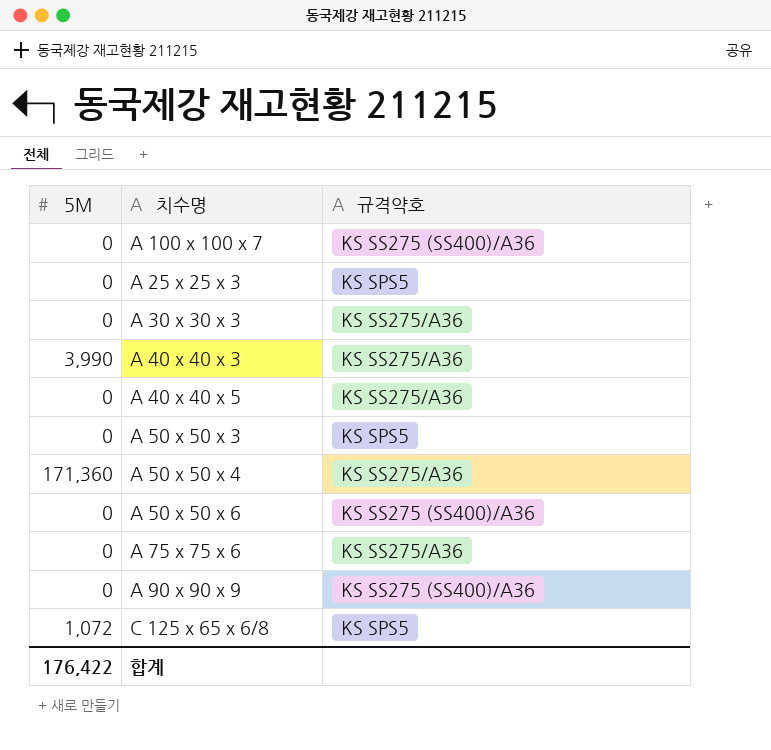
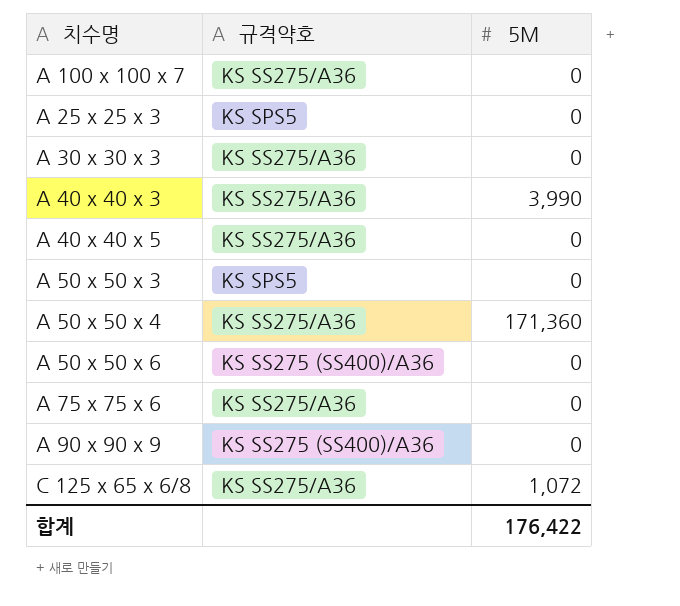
column 5M | position: 1 -> 3
A 100 x 100 x 7 | 규격약호: KS SS275 (SS400)/A36 -> KS SS275/A36
C 125 x 65 x 6/8 | 규격약호: KS SPS5 -> KS SS275/A36

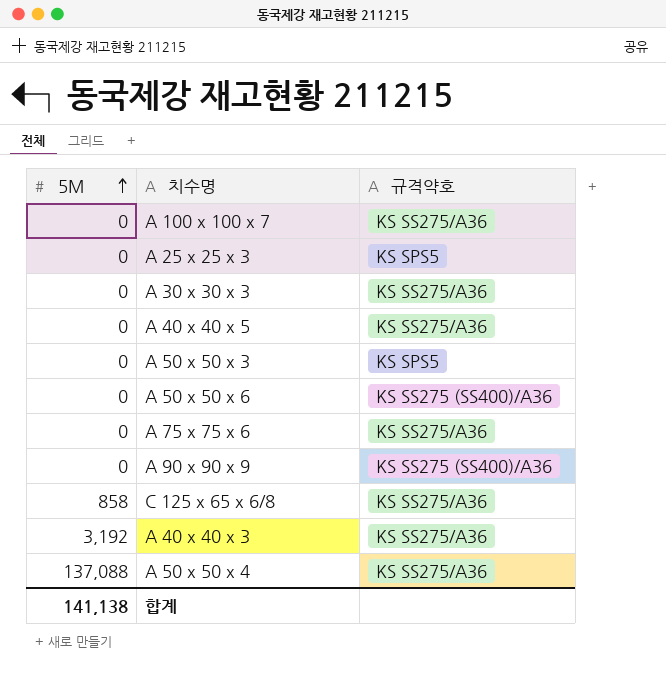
row order: none -> 5M ascending
column 5M | position: 3 -> 1
C 125 x 65 x 6/8 | 5M: 1,072 -> 858
A 40 x 40 x 3 | 5M: 3,990 -> 3,192
A 50 x 50 x 4 | 5M: 171,360 -> 137,088
합계 | 5M: 176,422 -> 141,138

